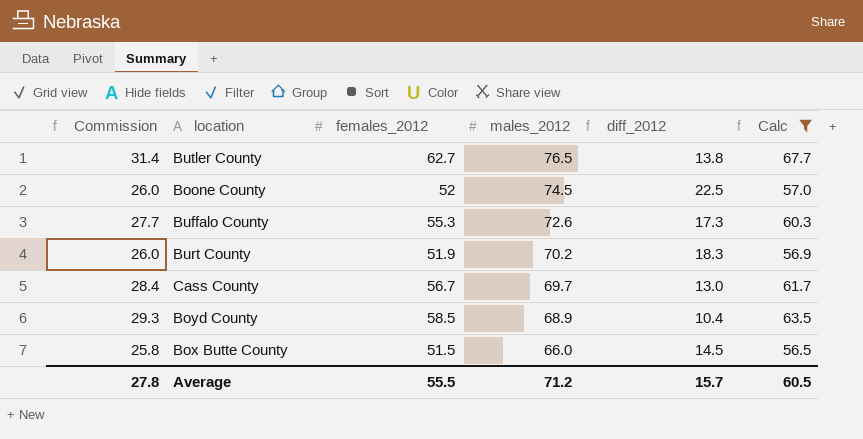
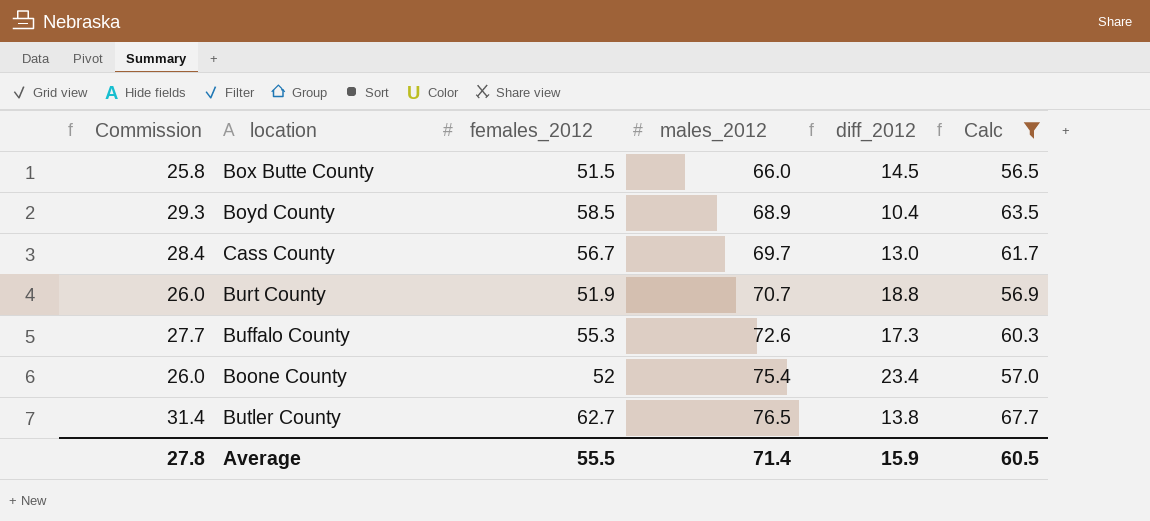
row order: males_2012 descending -> males_2012 ascending
Burt County | males_2012: 70.2 -> 70.7
Burt County | diff_2012: 18.3 -> 18.8
Boone County | males_2012: 74.5 -> 75.4
Boone County | diff_2012: 22.5 -> 23.4
Average | males_2012: 71.2 -> 71.4
Average | diff_2012: 15.7 -> 15.9

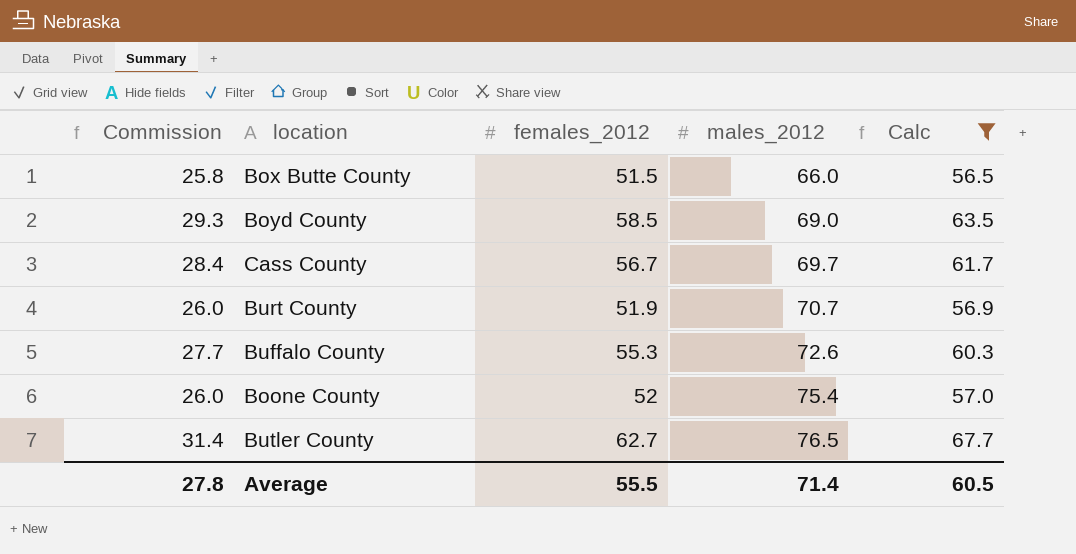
column diff_2012 | formula: [males_2012] - [females_2012] -> none
Boyd County | males_2012: 68.9 -> 69.0

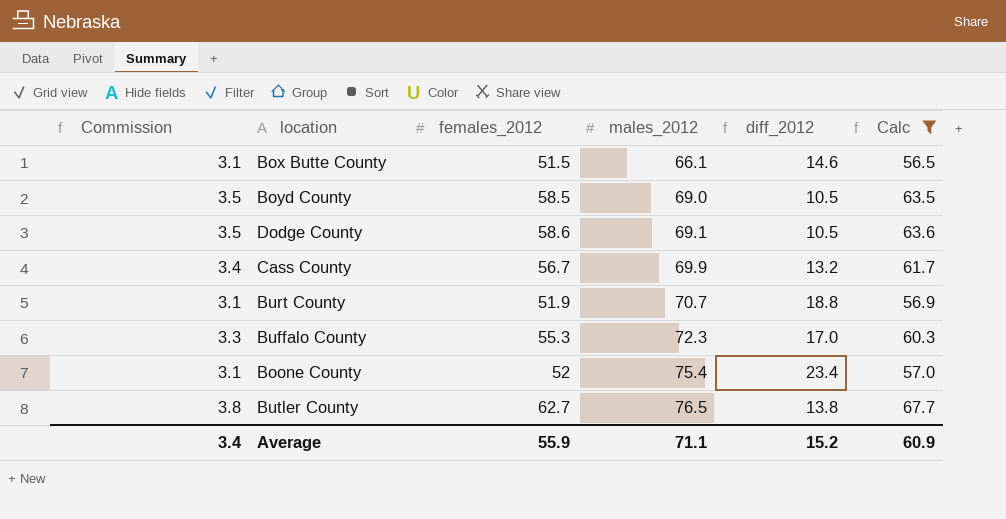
column Commission | formula: [females_2012] * 0.5 -> [females_2012] * 0.06
column diff_2012 | formula: none -> [males_2012] - [females_2012]
Box Butte County | males_2012: 66.0 -> 66.1
row Dodge County: none -> 3.5 | 58.6 | 69.1 | 10.5 | 63.6
Cass County | males_2012: 69.7 -> 69.9
Buffalo County | males_2012: 72.6 -> 72.3
Average | Commission: 27.8 -> 3.4
Average | females_2012: 55.5 -> 55.9
Average | males_2012: 71.4 -> 71.1
Average | Calc: 60.5 -> 60.9

